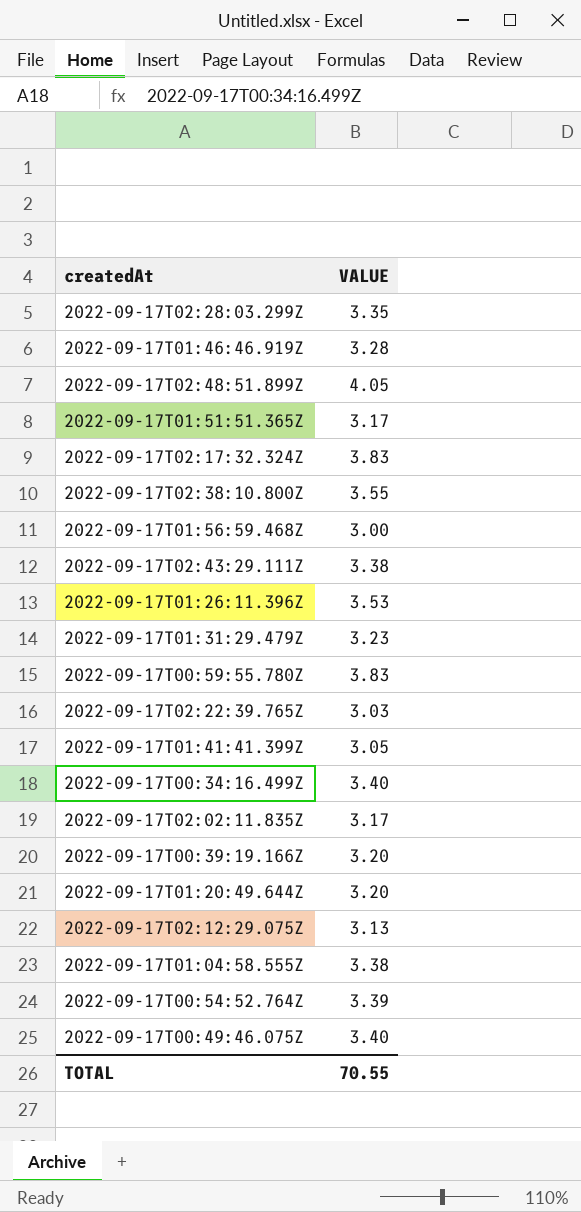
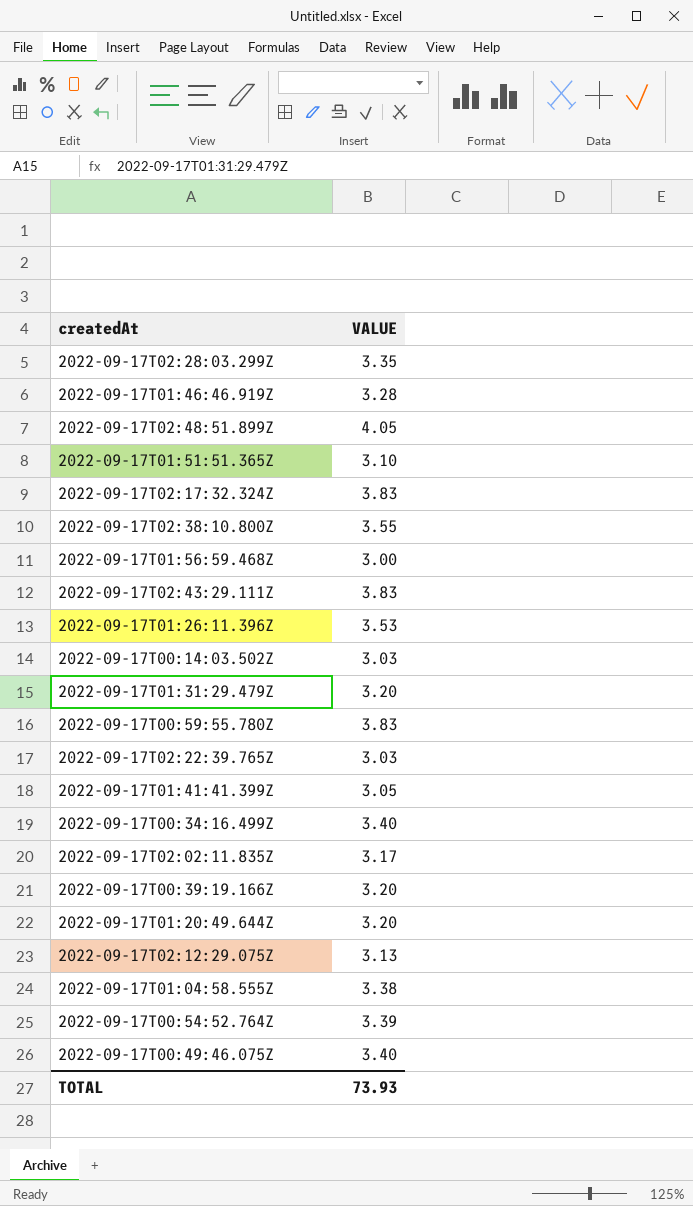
2022-09-17T01:51:51.365Z | VALUE: 3.17 -> 3.10
2022-09-17T02:43:29.111Z | VALUE: 3.38 -> 3.83
row 2022-09-17T00:14:03.502Z: none -> 3.03
2022-09-17T01:31:29.479Z | VALUE: 3.23 -> 3.20
TOTAL | VALUE: 70.55 -> 73.93

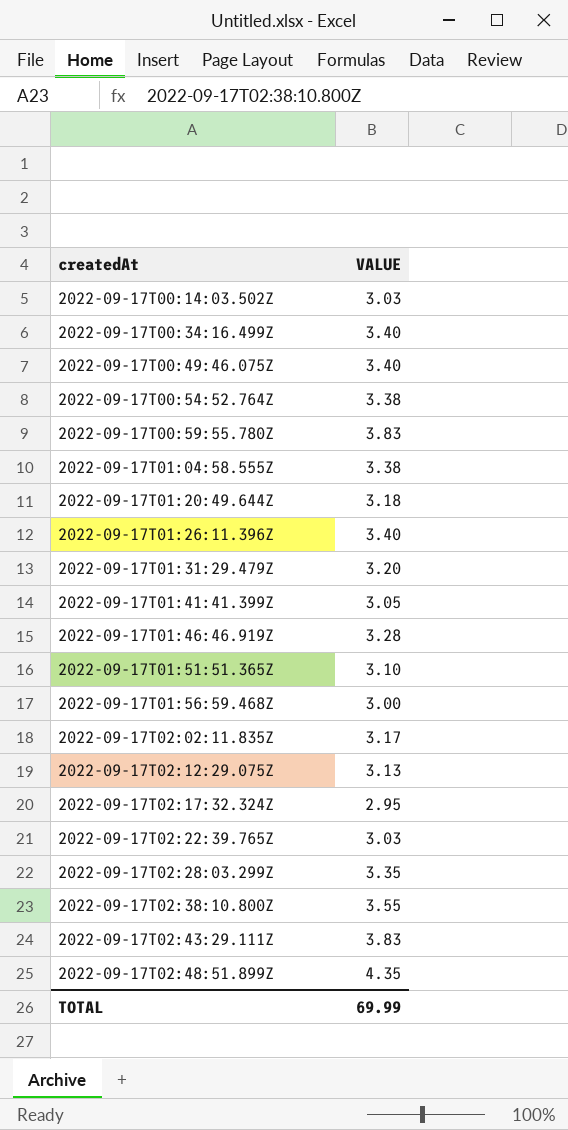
row order: none -> createdAt ascending
row 2022-09-17T00:39:19.166Z: 3.20 -> none
2022-09-17T00:54:52.764Z | VALUE: 3.39 -> 3.38
2022-09-17T01:20:49.644Z | VALUE: 3.20 -> 3.18
2022-09-17T01:26:11.396Z | VALUE: 3.53 -> 3.40
2022-09-17T02:17:32.324Z | VALUE: 3.83 -> 2.95
2022-09-17T02:48:51.899Z | VALUE: 4.05 -> 4.35
TOTAL | VALUE: 73.93 -> 69.99

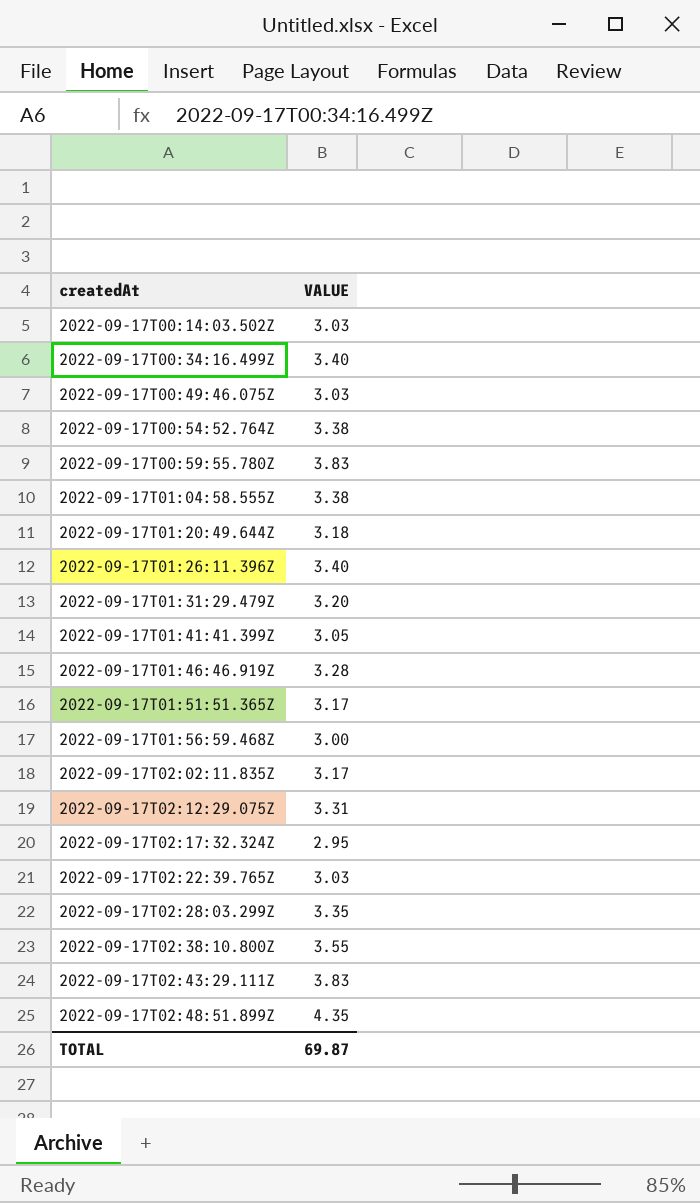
2022-09-17T00:49:46.075Z | VALUE: 3.40 -> 3.03
2022-09-17T01:51:51.365Z | VALUE: 3.10 -> 3.17
2022-09-17T02:12:29.075Z | VALUE: 3.13 -> 3.31
TOTAL | VALUE: 69.99 -> 69.87

